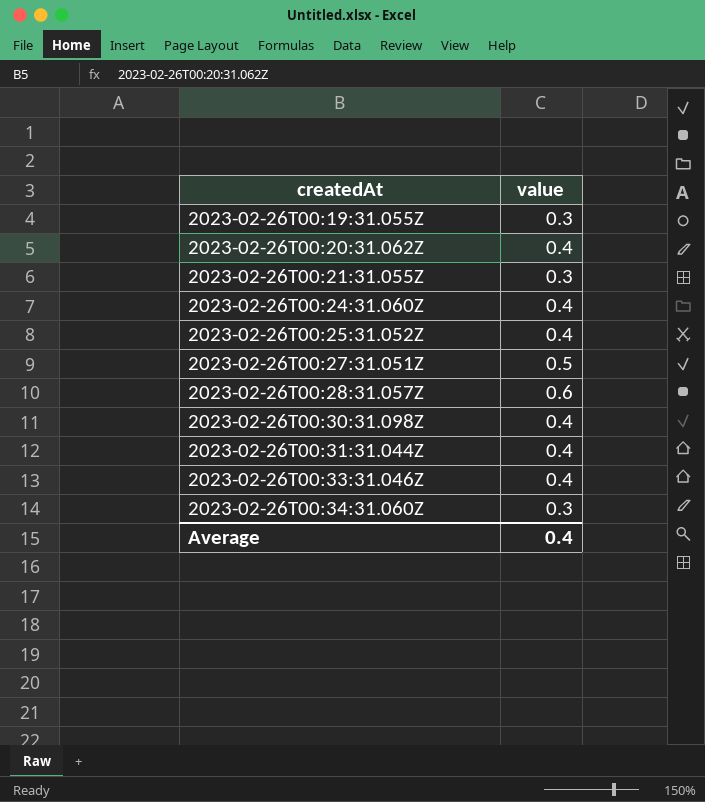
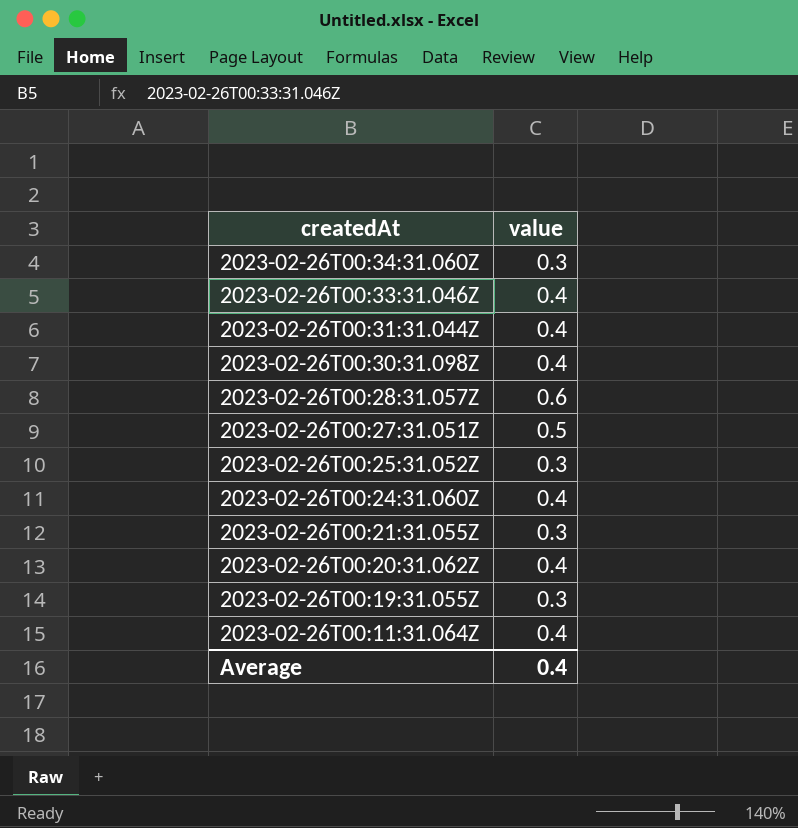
row order: createdAt ascending -> createdAt descending
2023-02-26T00:25:31.052Z | value: 0.4 -> 0.3
row 2023-02-26T00:11:31.064Z: none -> 0.4

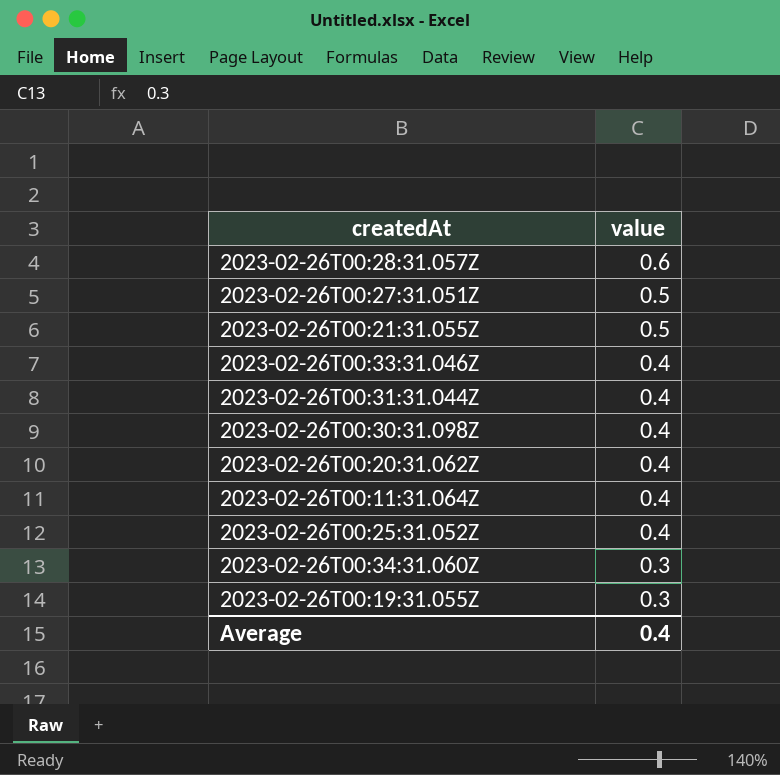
row order: createdAt descending -> value descending
row 2023-02-26T00:24:31.060Z: 0.4 -> none
2023-02-26T00:21:31.055Z | value: 0.3 -> 0.5
2023-02-26T00:25:31.052Z | value: 0.3 -> 0.4

